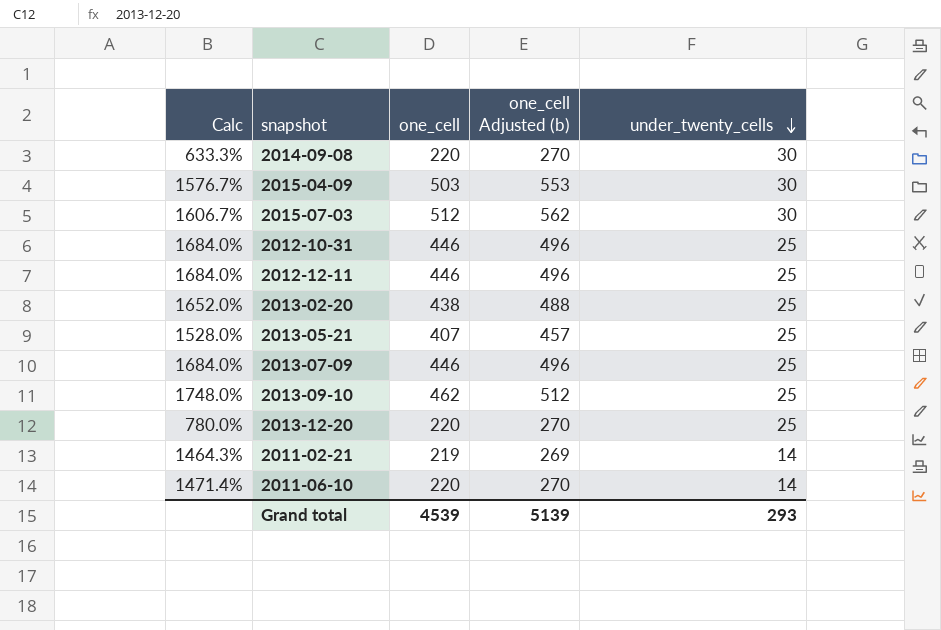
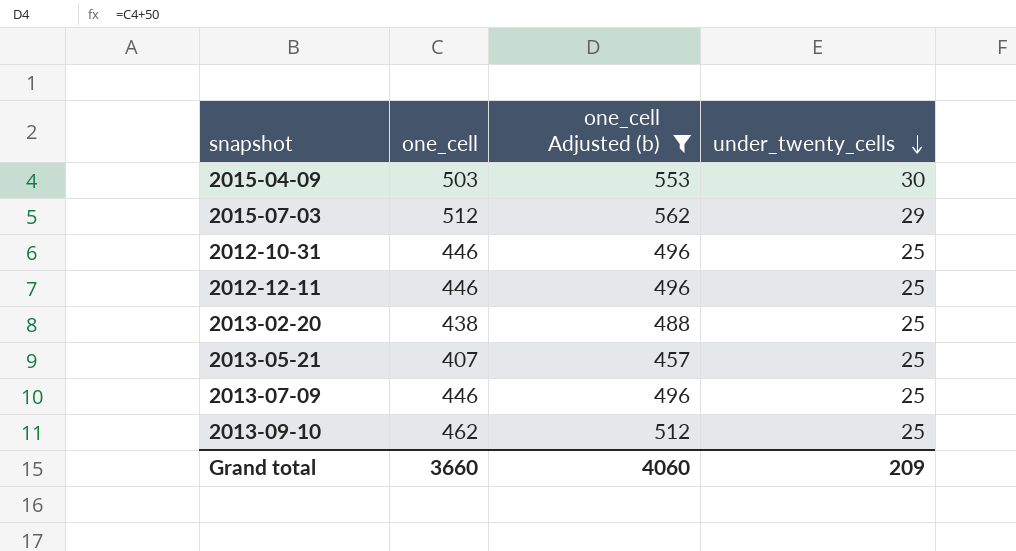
filter: none -> one_cell Adjusted (b) >= 457
column Calc | formula: ([one_cell] - [under_twenty_cells]) / [under_twenty_cells] -> none
2015-07-03 | under_twenty_cells: 30 -> 29
Grand total | one_cell: 4539 -> 3660
Grand total | one_cell Adjusted (b): 5139 -> 4060
Grand total | under_twenty_cells: 293 -> 209

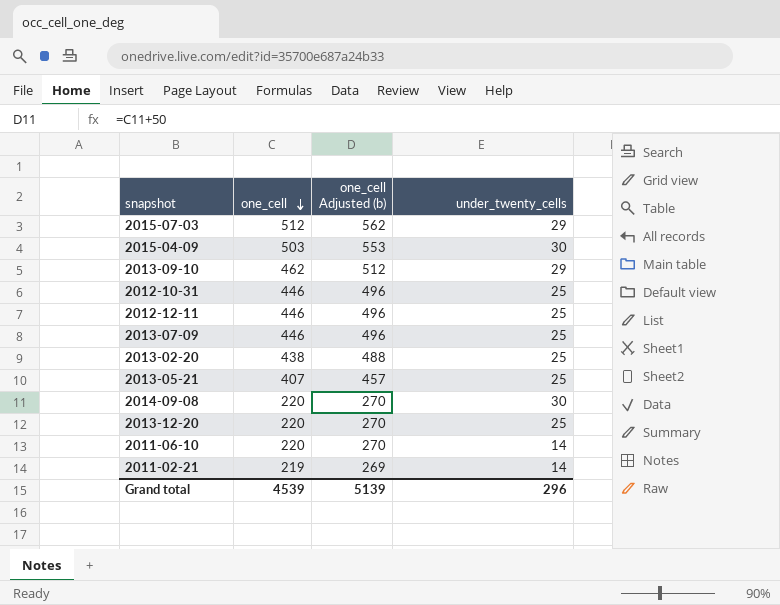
filter: one_cell Adjusted (b) >= 457 -> none
row order: under_twenty_cells descending -> one_cell descending
2013-09-10 | under_twenty_cells: 25 -> 29
Grand total | one_cell: 3660 -> 4539
Grand total | one_cell Adjusted (b): 4060 -> 5139
Grand total | under_twenty_cells: 209 -> 296

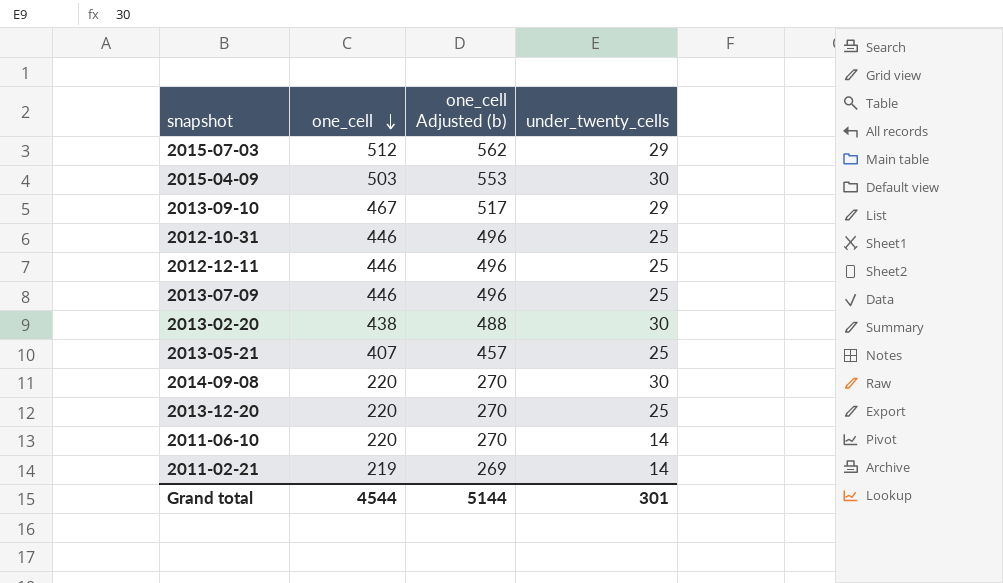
2013-09-10 | one_cell: 462 -> 467
2013-09-10 | one_cell Adjusted (b): 512 -> 517
2013-02-20 | under_twenty_cells: 25 -> 30
Grand total | one_cell: 4539 -> 4544
Grand total | one_cell Adjusted (b): 5139 -> 5144
Grand total | under_twenty_cells: 296 -> 301

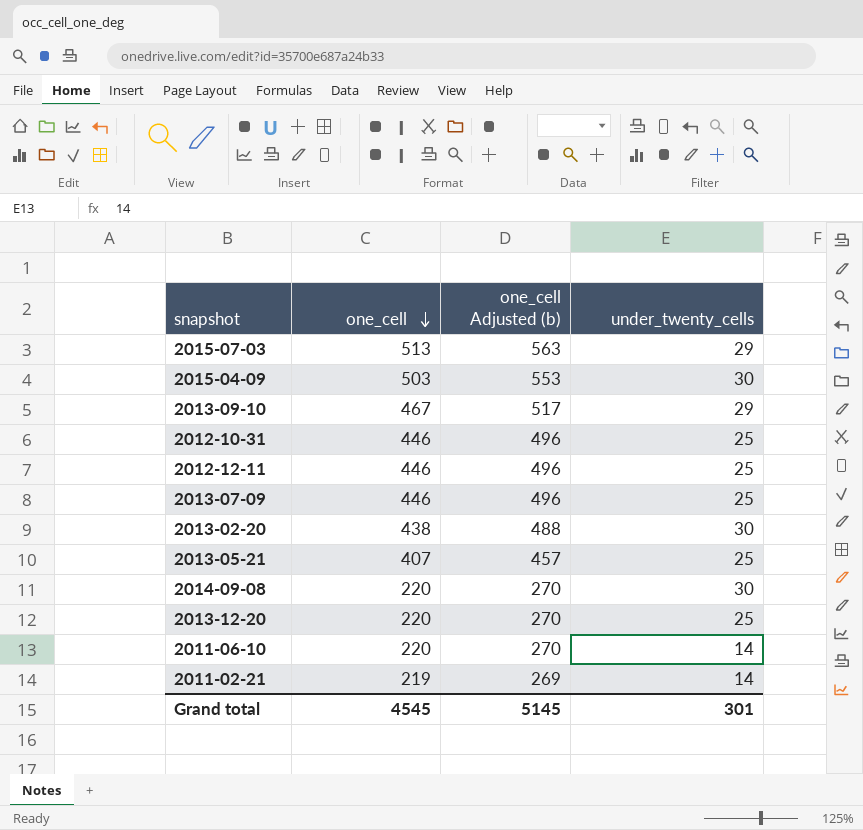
2015-07-03 | one_cell: 512 -> 513
2015-07-03 | one_cell Adjusted (b): 562 -> 563
Grand total | one_cell: 4544 -> 4545
Grand total | one_cell Adjusted (b): 5144 -> 5145

